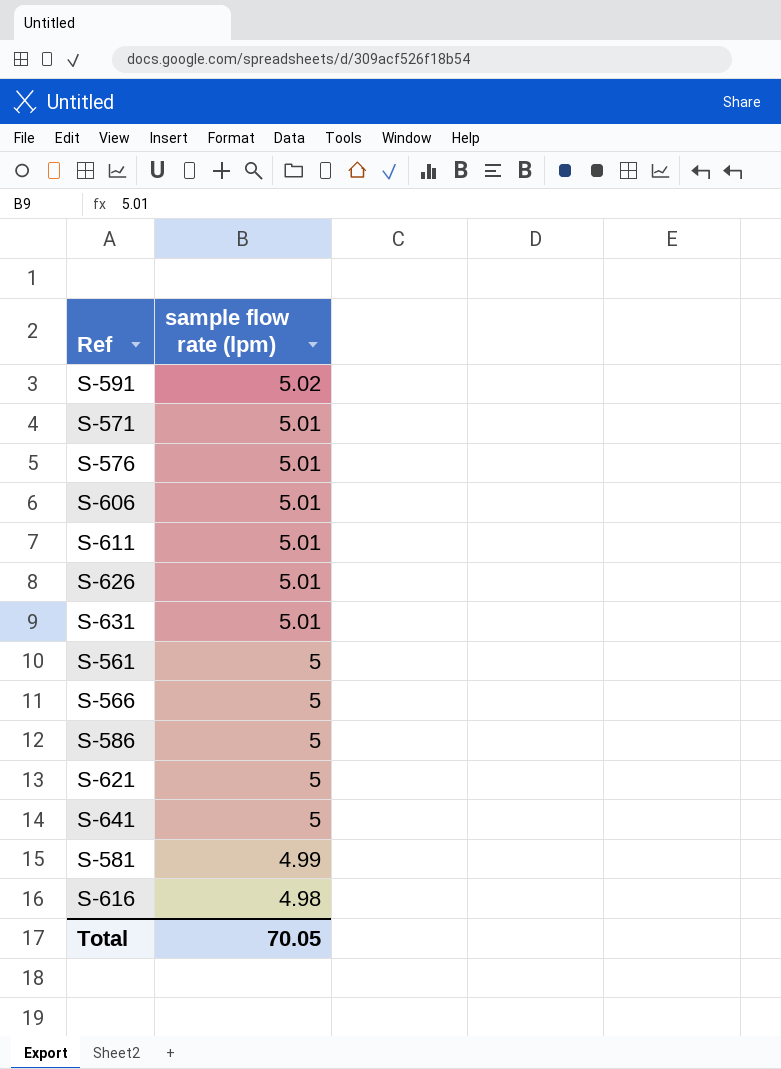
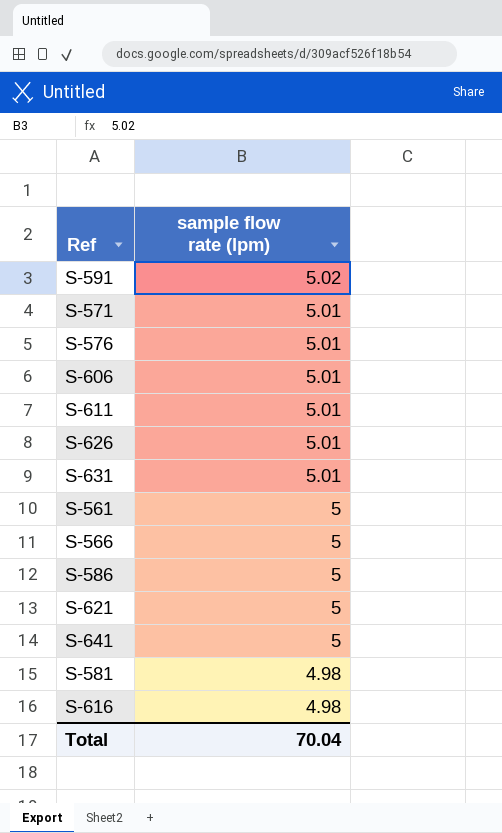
S-581 | sample flow rate (lpm): 4.99 -> 4.98
Total | sample flow rate (lpm): 70.05 -> 70.04

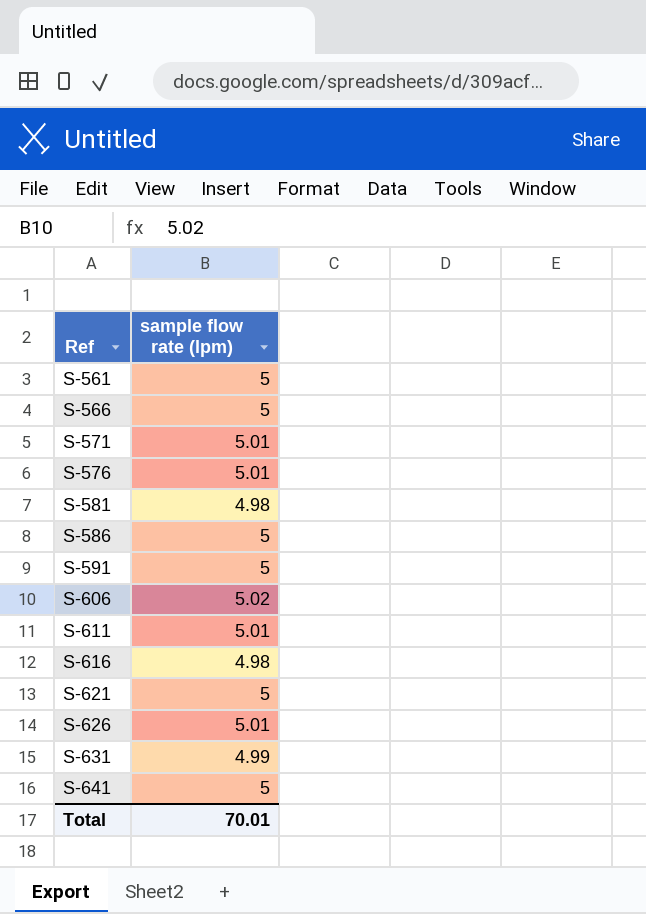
row order: sample flow rate (lpm) descending -> Ref ascending
S-591 | sample flow rate (lpm): 5.02 -> 5
S-606 | sample flow rate (lpm): 5.01 -> 5.02
S-631 | sample flow rate (lpm): 5.01 -> 4.99
Total | sample flow rate (lpm): 70.04 -> 70.01

